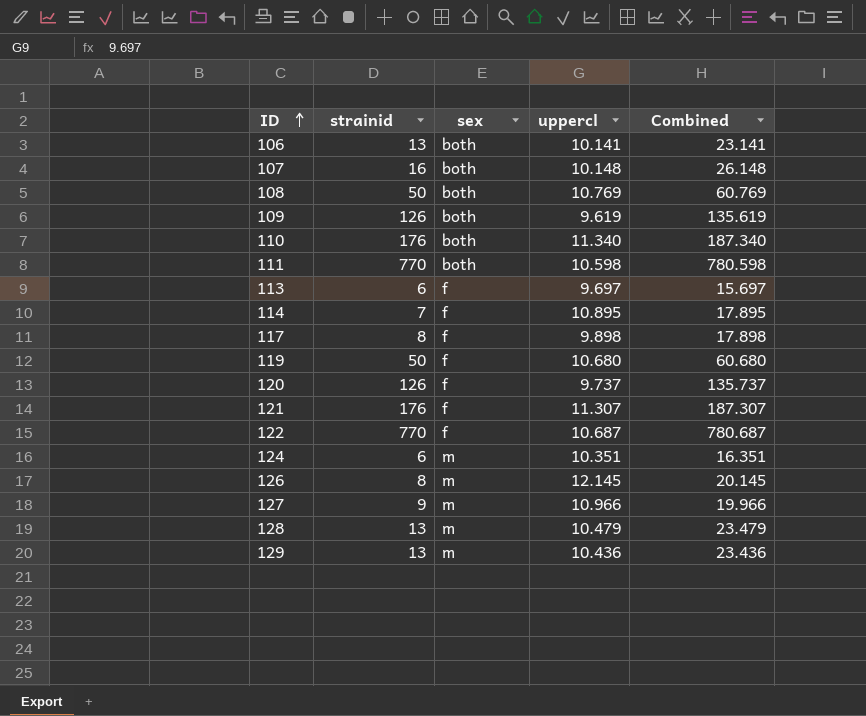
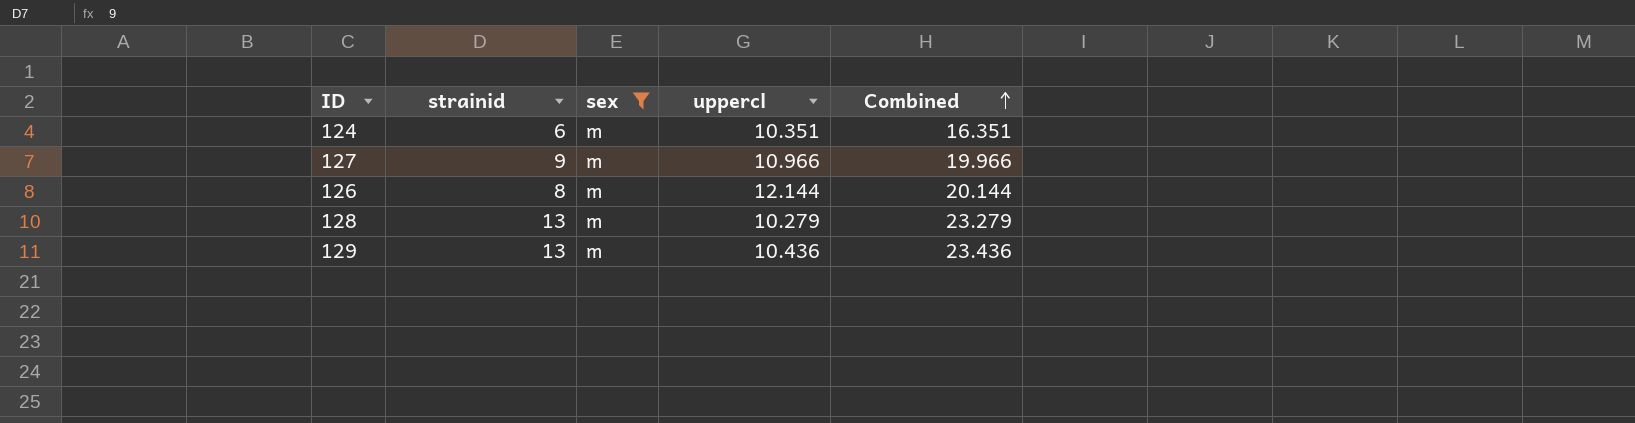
filter: none -> sex = m
row order: ID ascending -> Combined ascending
126 | uppercl: 12.145 -> 12.144
126 | Combined: 20.145 -> 20.144
128 | uppercl: 10.479 -> 10.279
128 | Combined: 23.479 -> 23.279

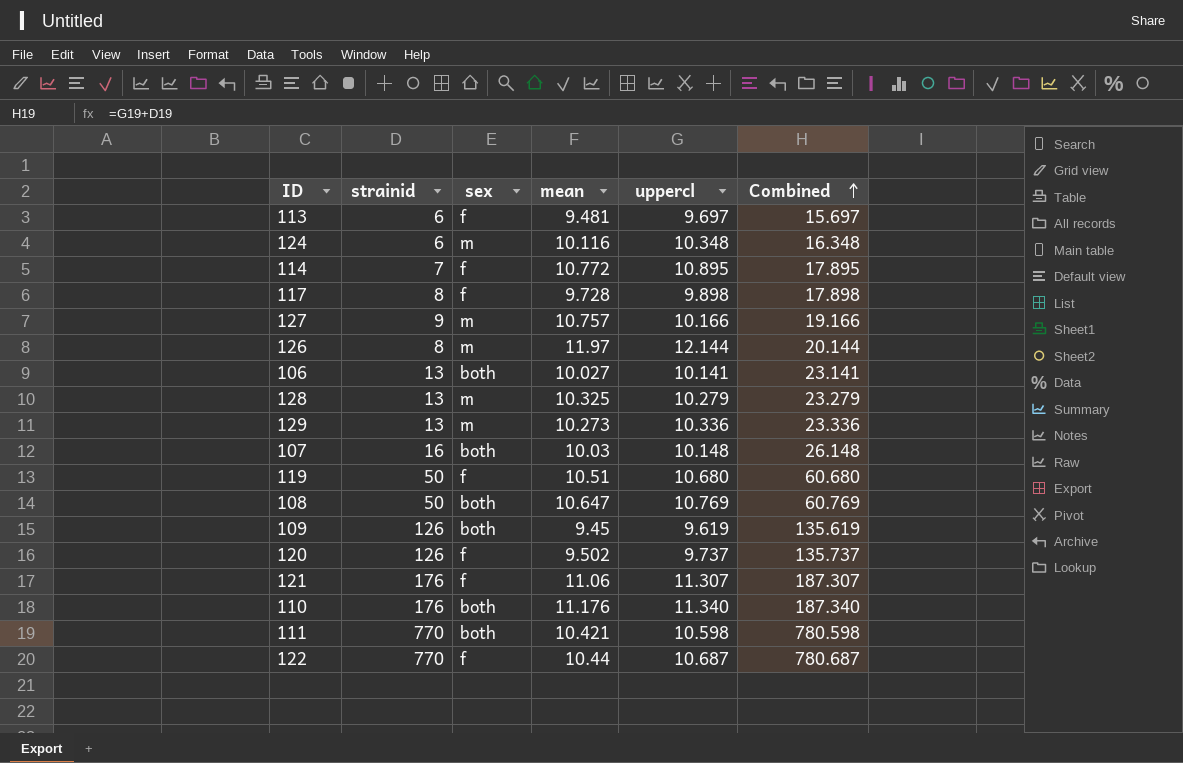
filter: sex = m -> none
column mean | position: none -> 4
124 | uppercl: 10.351 -> 10.348
124 | Combined: 16.351 -> 16.348
127 | uppercl: 10.966 -> 10.166
127 | Combined: 19.966 -> 19.166
129 | uppercl: 10.436 -> 10.336
129 | Combined: 23.436 -> 23.336

